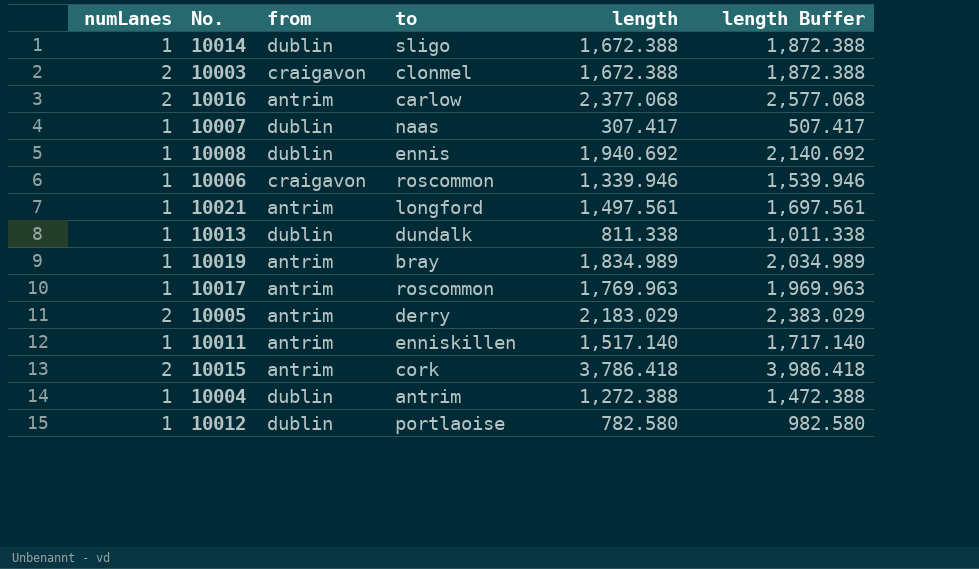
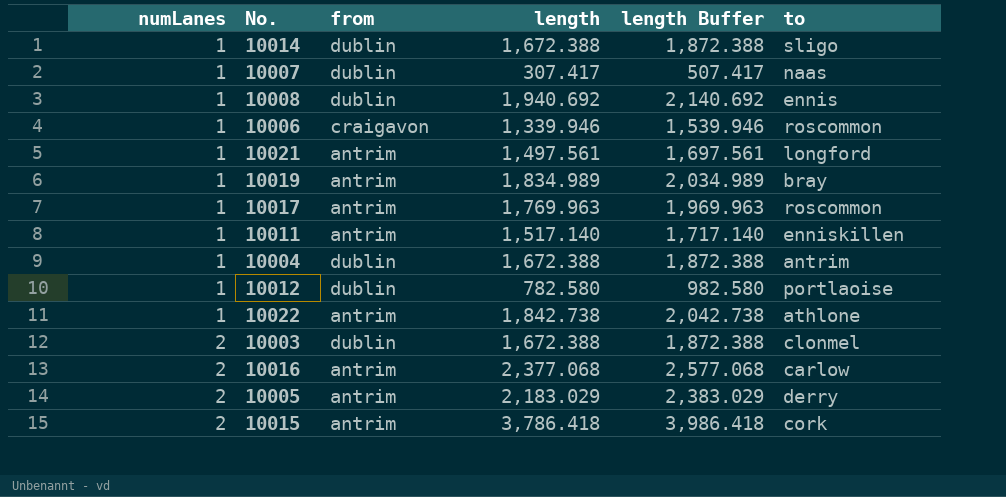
row order: none -> numLanes ascending
column to | position: 4 -> 6
row 10013: 1 | dublin | dundalk | 811.338 | 1,011.338 -> none
10004 | length: 1,272.388 -> 1,672.388
10004 | length Buffer: 1,472.388 -> 1,872.388
row 10022: none -> 1 | antrim | 1,842.738 | 2,042.738 | athlone
10003 | from: craigavon -> dublin

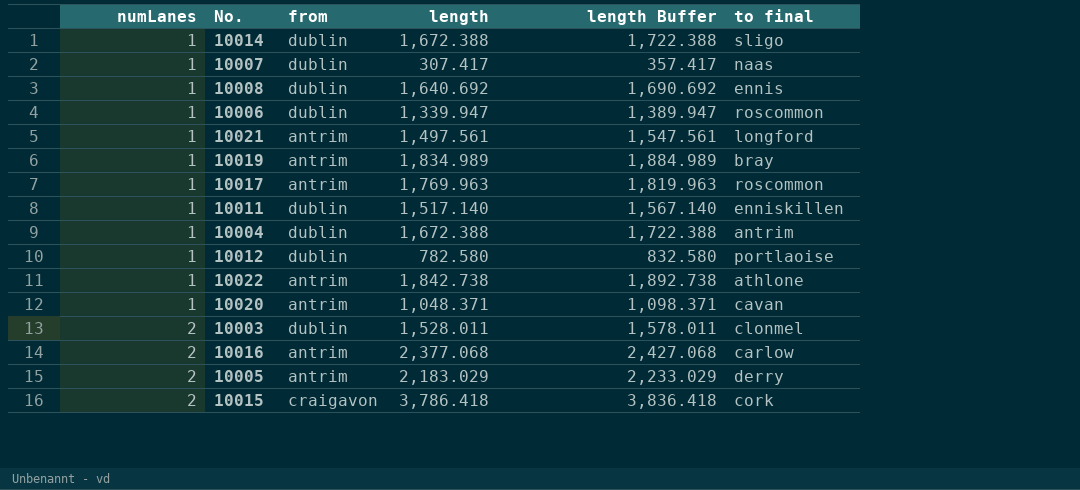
column length Buffer | formula: [length] + 200 -> [length] + 50
column name: to -> to final
10008 | length: 1,940.692 -> 1,640.692
10006 | from: craigavon -> dublin
10006 | length: 1,339.946 -> 1,339.947
10011 | from: antrim -> dublin
row 10020: none -> 1 | antrim | 1,048.371 | 1,098.371 | cavan
10003 | length: 1,672.388 -> 1,528.011
10015 | from: antrim -> craigavon

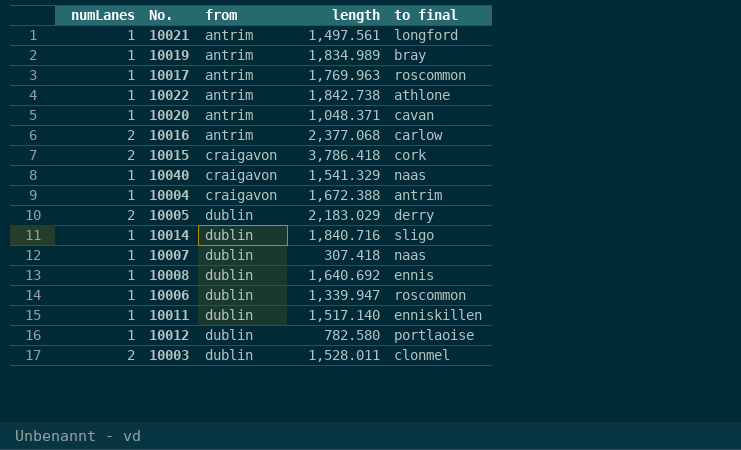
row order: numLanes ascending -> from ascending
column length Buffer | formula: [length] + 50 -> none
row 10040: none -> 1 | craigavon | 1,541.329 | naas
10004 | from: dublin -> craigavon
10005 | from: antrim -> dublin
10014 | length: 1,672.388 -> 1,840.716
10007 | length: 307.417 -> 307.418

